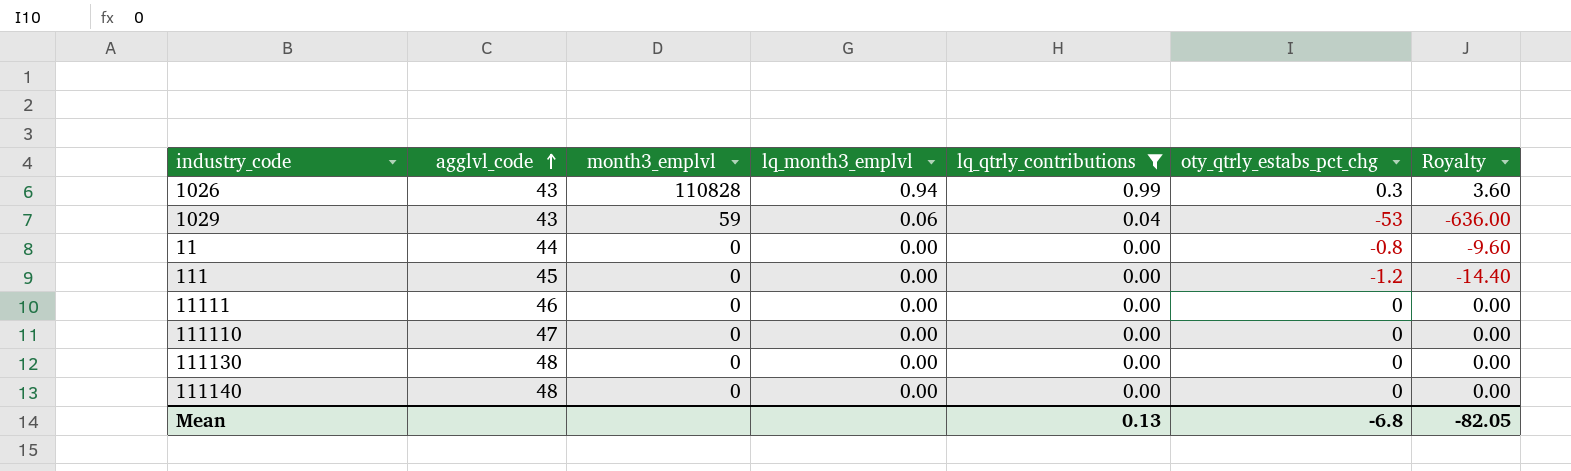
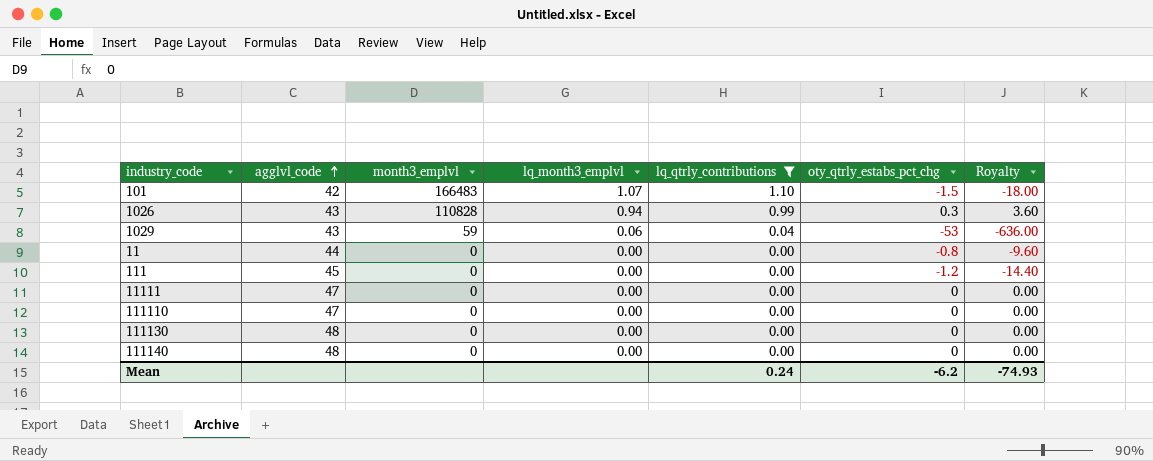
row 101: none -> 42 | 166483 | 1.07 | 1.10 | -1.5 | -18.00
11111 | agglvl_code: 46 -> 47
Mean | lq_qtrly_contributions: 0.13 -> 0.24
Mean | oty_qtrly_estabs_pct_chg: -6.8 -> -6.2
Mean | Royalty: -82.05 -> -74.93

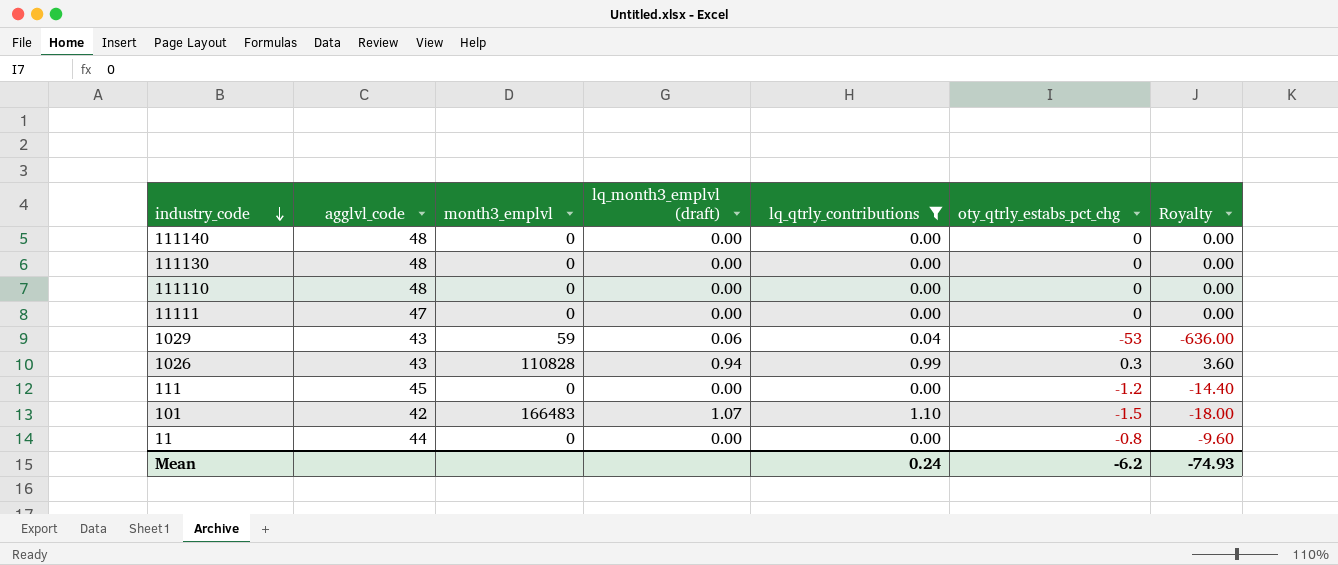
row order: agglvl_code ascending -> industry_code descending
column name: lq_month3_emplvl -> lq_month3_emplvl (draft)
111110 | agglvl_code: 47 -> 48

